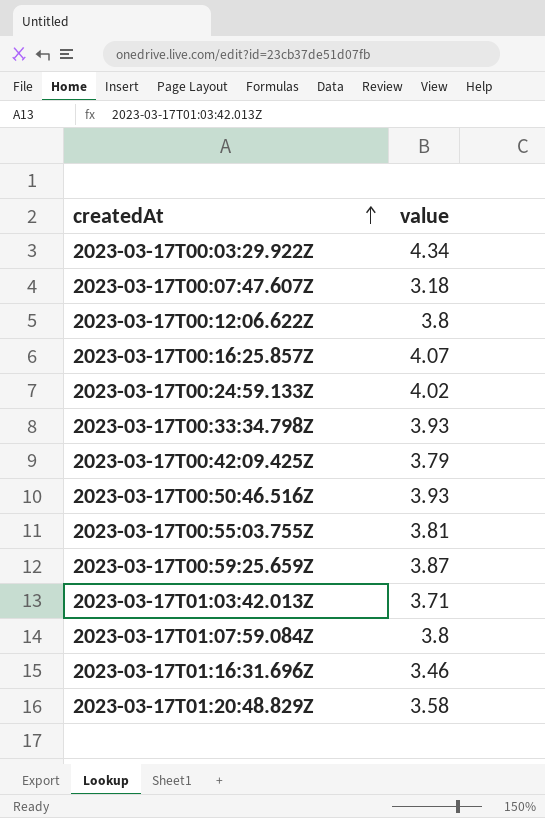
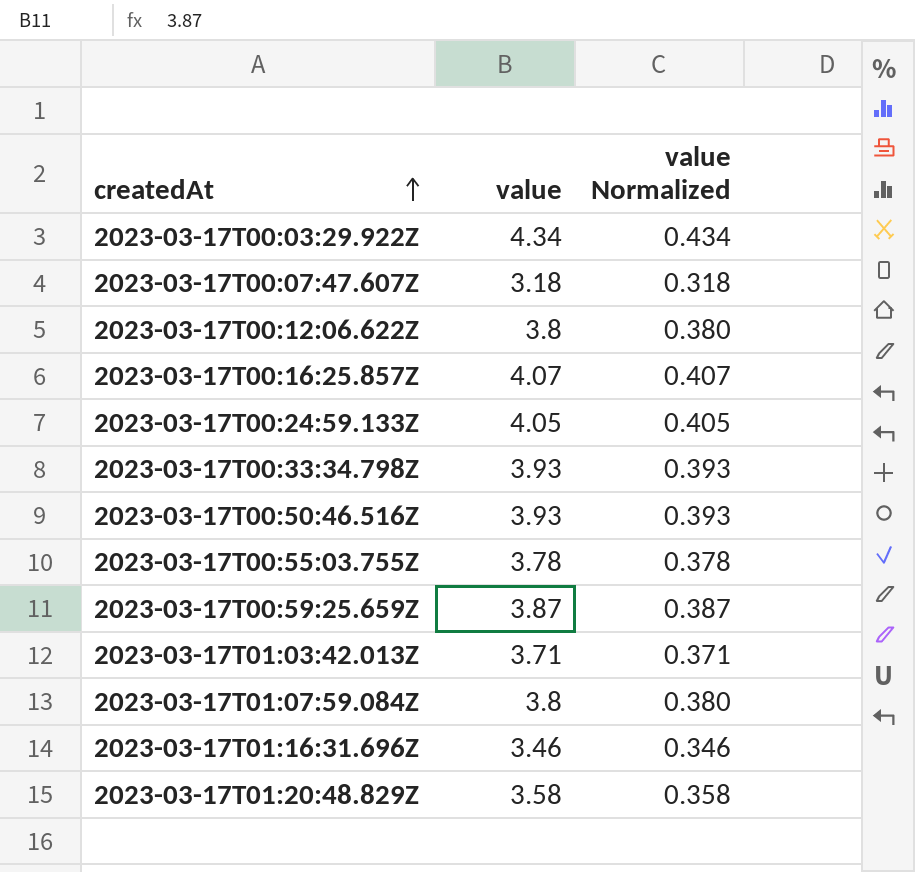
column value Normalized | formula: none -> [value] * 0.1
row 2023-03-17T00:42:09.425Z: 3.79 -> none
2023-03-17T00:24:59.133Z | value: 4.02 -> 4.05
2023-03-17T00:55:03.755Z | value: 3.81 -> 3.78

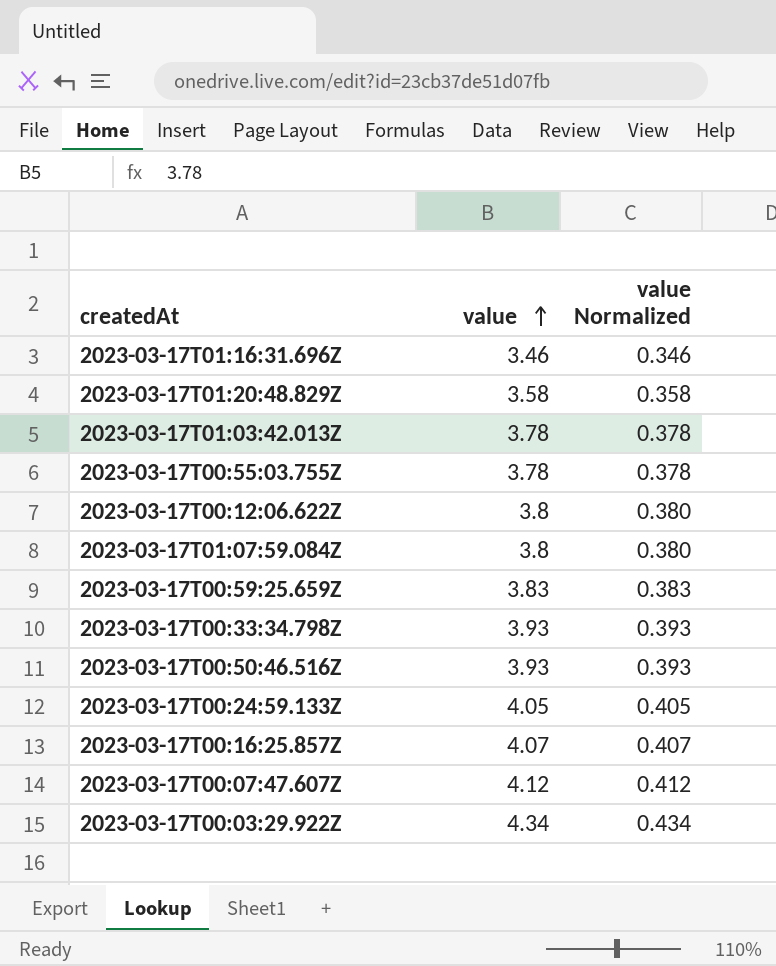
row order: createdAt ascending -> value ascending
2023-03-17T01:03:42.013Z | value: 3.71 -> 3.78
2023-03-17T01:03:42.013Z | value Normalized: 0.371 -> 0.378
2023-03-17T00:59:25.659Z | value: 3.87 -> 3.83
2023-03-17T00:59:25.659Z | value Normalized: 0.387 -> 0.383
2023-03-17T00:07:47.607Z | value: 3.18 -> 4.12
2023-03-17T00:07:47.607Z | value Normalized: 0.318 -> 0.412

